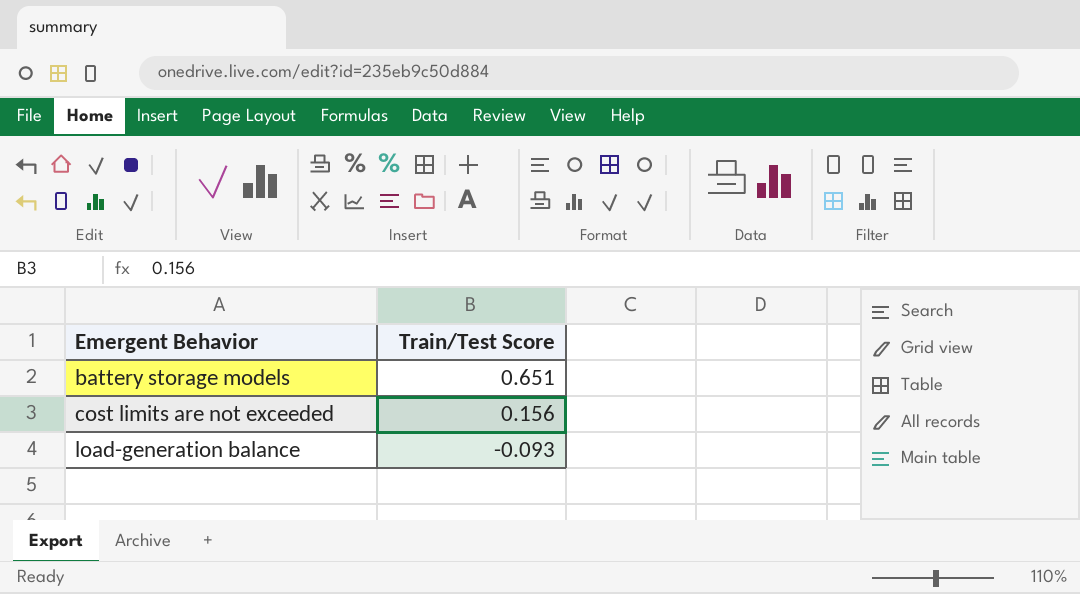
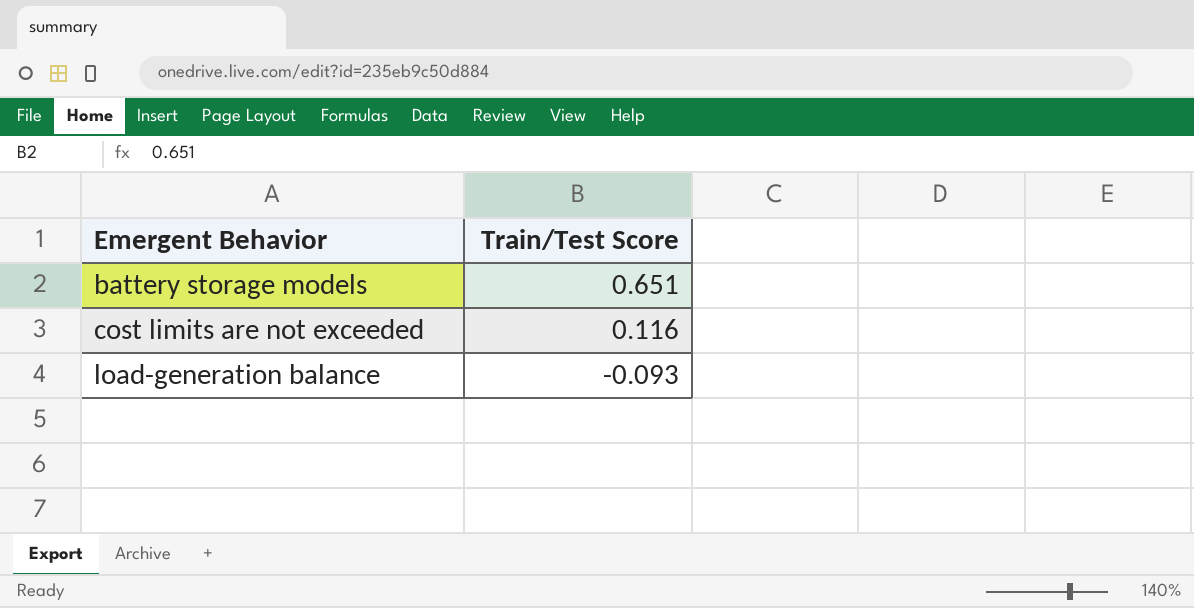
cost limits are not exceeded | Train/Test Score: 0.156 -> 0.116

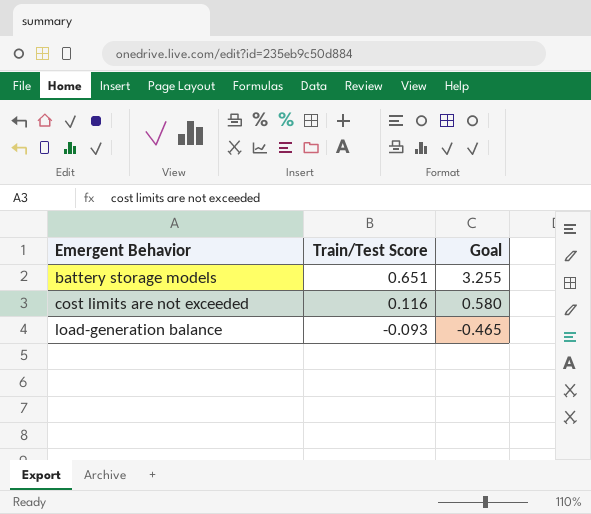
column Goal | formula: none -> [Train/Test Score] * 5

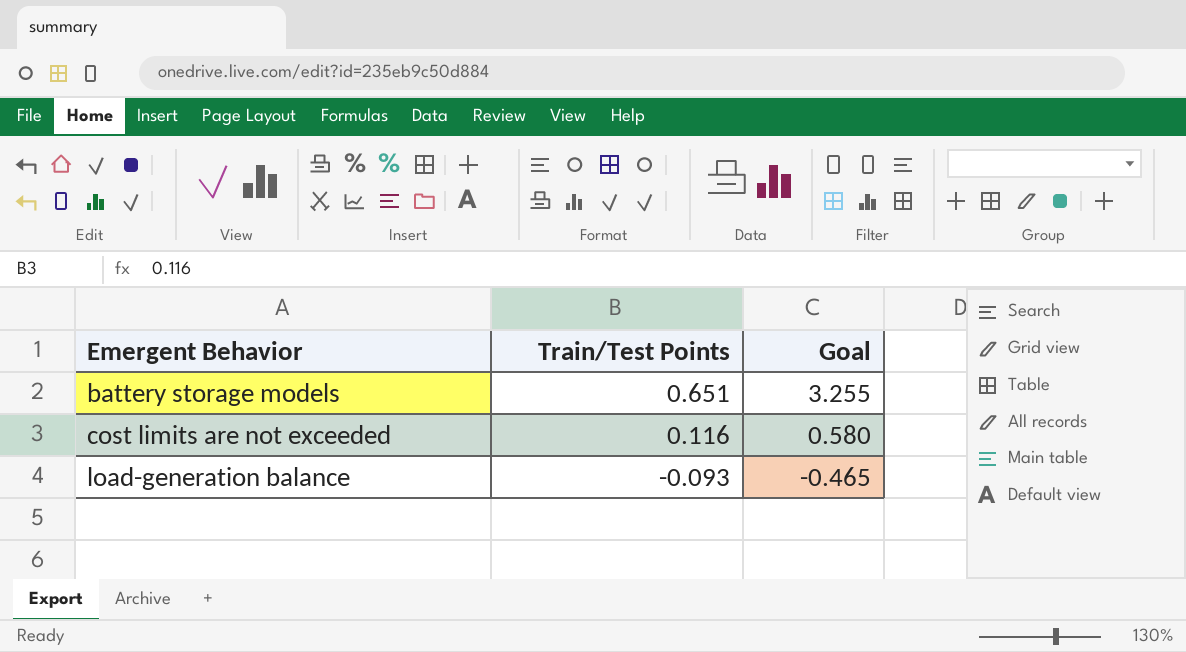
column name: Train/Test Score -> Train/Test Points

